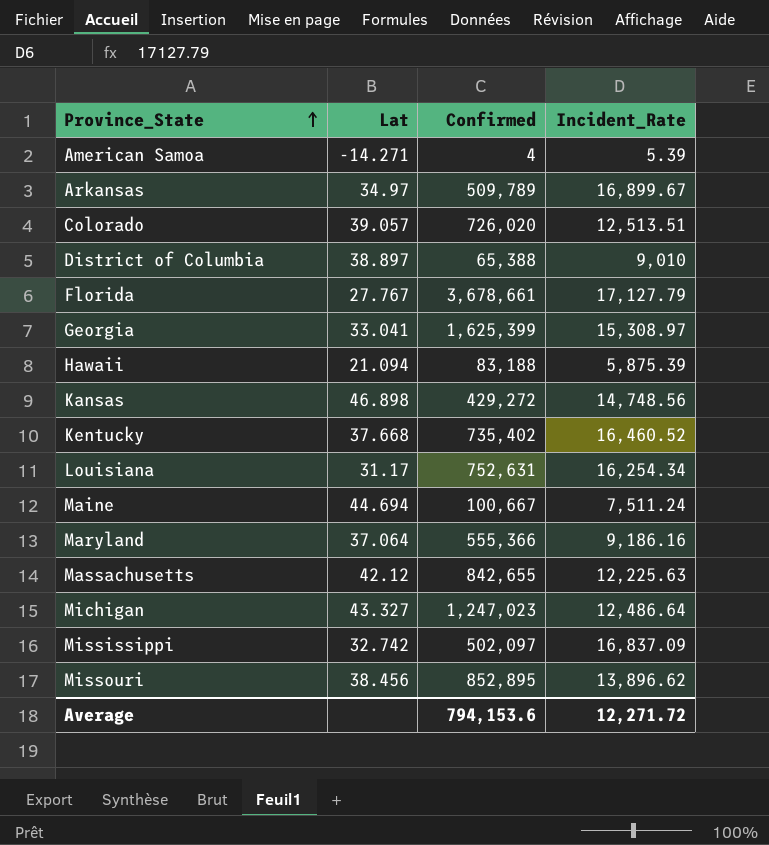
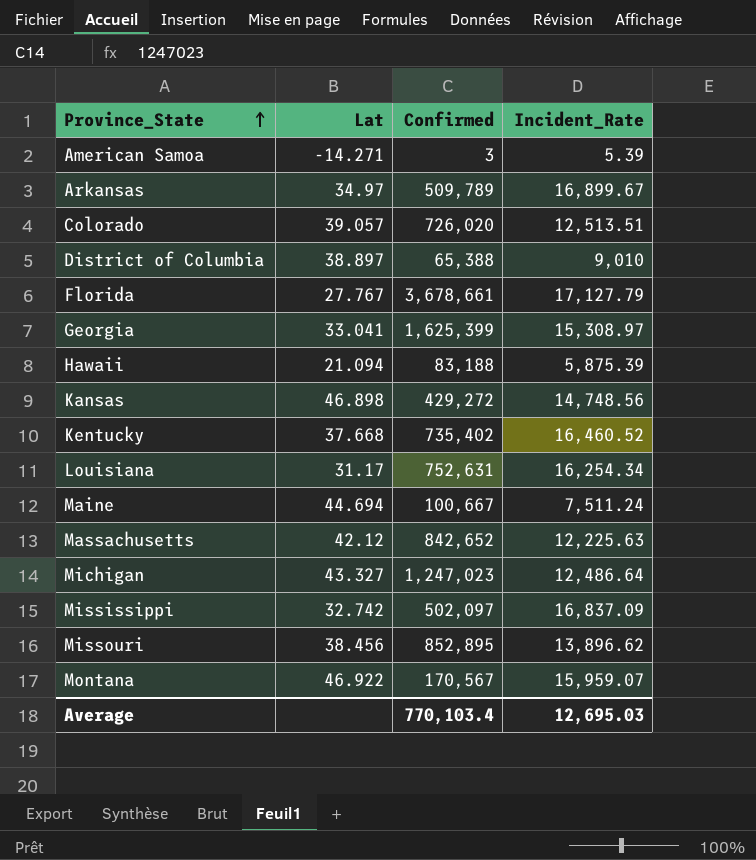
row Maryland: 37.064 | 555,366 | 9,186.16 -> none
American Samoa | Confirmed: 4 -> 3
Massachusetts | Confirmed: 842,655 -> 842,652
row Montana: none -> 46.922 | 170,567 | 15,959.07
Average | Confirmed: 794,153.6 -> 770,103.4
Average | Incident_Rate: 12,271.72 -> 12,695.03

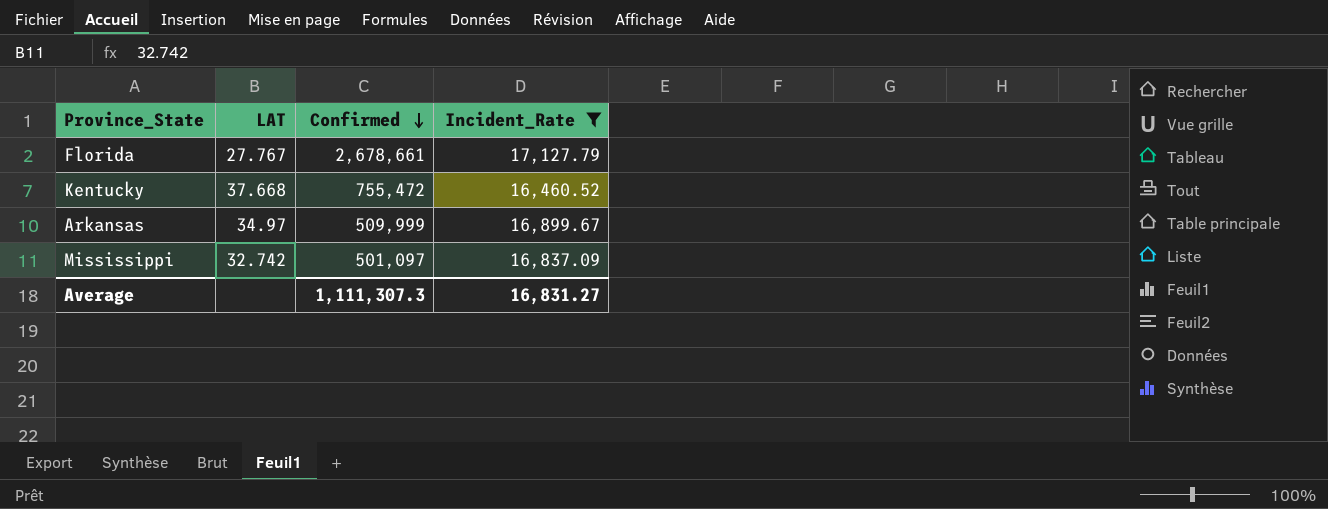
filter: none -> Incident_Rate >= 16,460.52
row order: Province_State ascending -> Confirmed descending
column name: Lat -> LAT
Florida | Confirmed: 3,678,661 -> 2,678,661
Kentucky | Confirmed: 735,402 -> 755,472
Arkansas | Confirmed: 509,789 -> 509,999
Mississippi | Confirmed: 502,097 -> 501,097
Average | Confirmed: 770,103.4 -> 1,111,307.3
Average | Incident_Rate: 12,695.03 -> 16,831.27

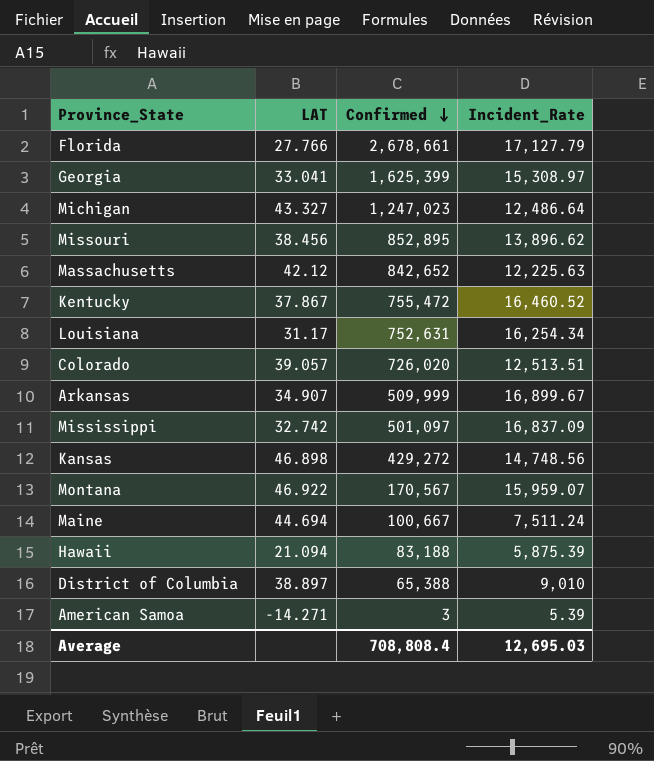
filter: Incident_Rate >= 16,460.52 -> none
Florida | LAT: 27.767 -> 27.766
Kentucky | LAT: 37.668 -> 37.867
Arkansas | LAT: 34.97 -> 34.907
Average | Confirmed: 1,111,307.3 -> 708,808.4
Average | Incident_Rate: 16,831.27 -> 12,695.03

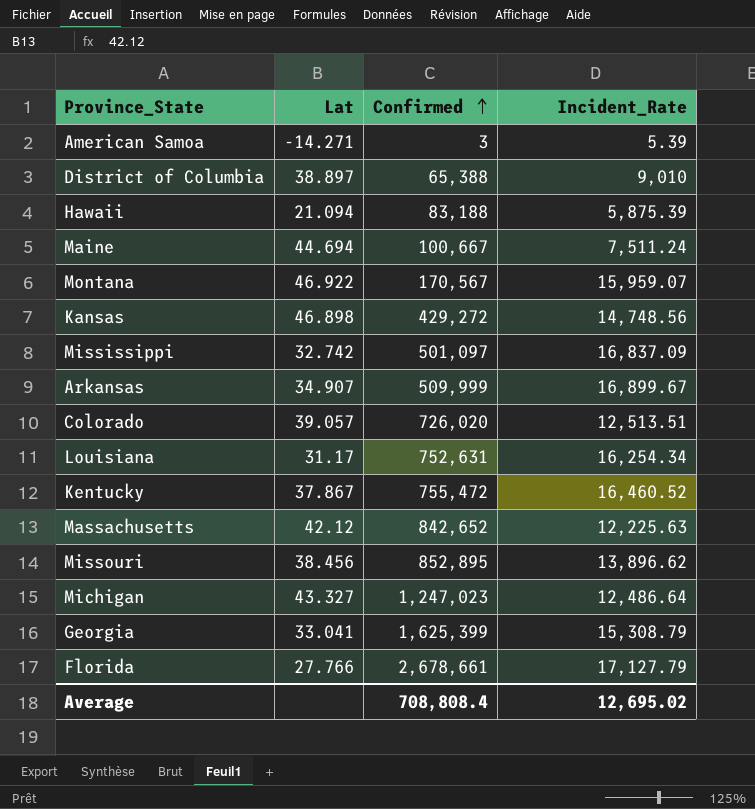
row order: Confirmed descending -> Confirmed ascending
column name: LAT -> Lat
Georgia | Incident_Rate: 15,308.97 -> 15,308.79
Average | Incident_Rate: 12,695.03 -> 12,695.02

